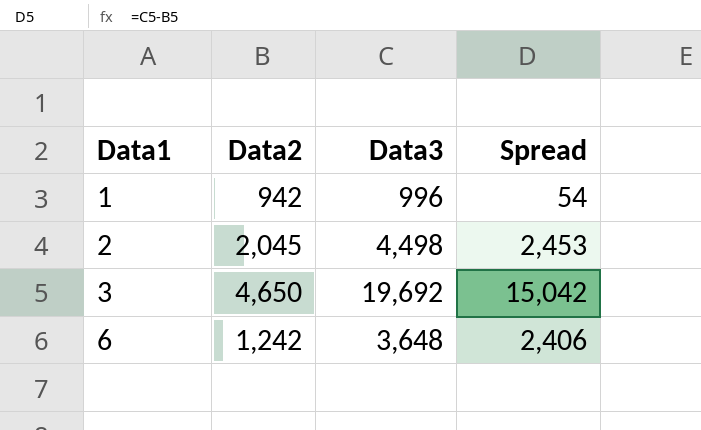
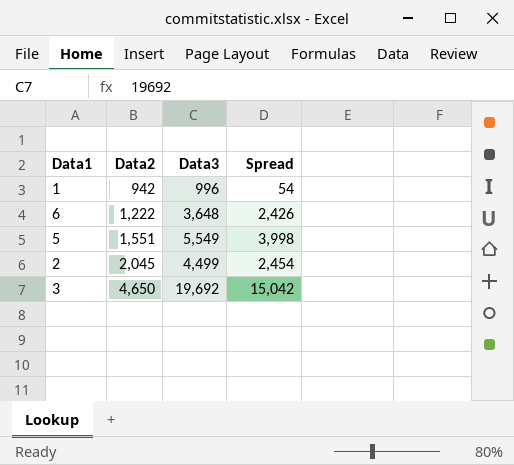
row order: Data1 ascending -> Data2 ascending
6 | Data2: 1,242 -> 1,222
6 | Spread: 2,406 -> 2,426
row 5: none -> 1,551 | 5,549 | 3,998
2 | Data3: 4,498 -> 4,499
2 | Spread: 2,453 -> 2,454

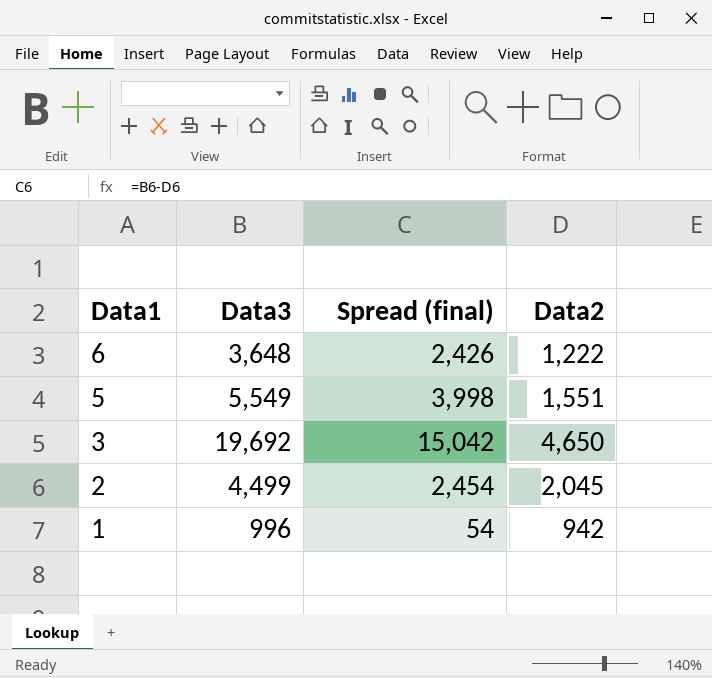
row order: Data2 ascending -> Data1 descending
column name: Spread -> Spread (final)
column Data2 | position: 2 -> 4

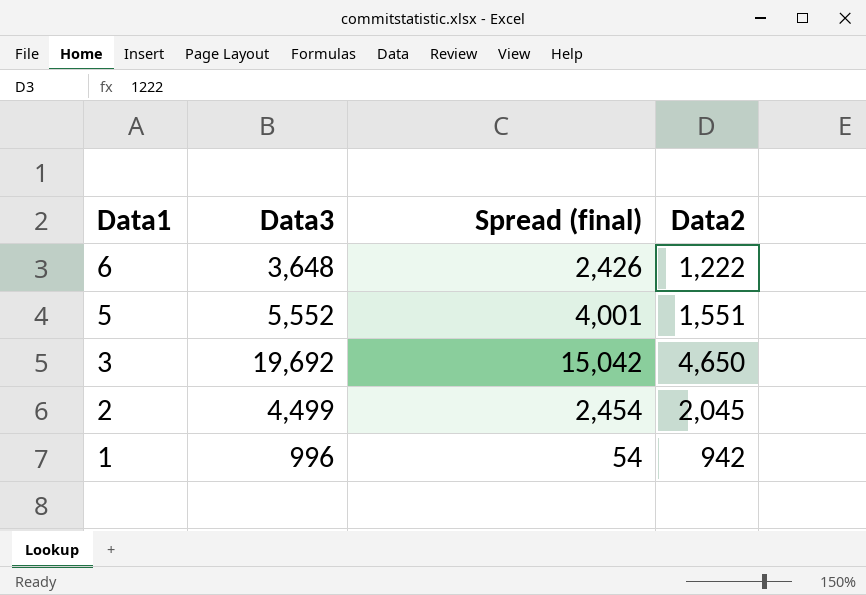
5 | Data3: 5,549 -> 5,552
5 | Spread (final): 3,998 -> 4,001

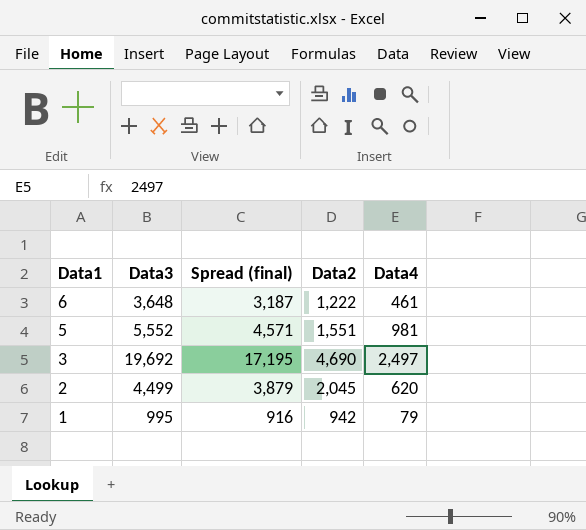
column Spread (final) | formula: [Data3] - [Data2] -> [Data3] - [Data4]
column Data4 | position: none -> 5
3 | Data2: 4,650 -> 4,690
1 | Data3: 996 -> 995

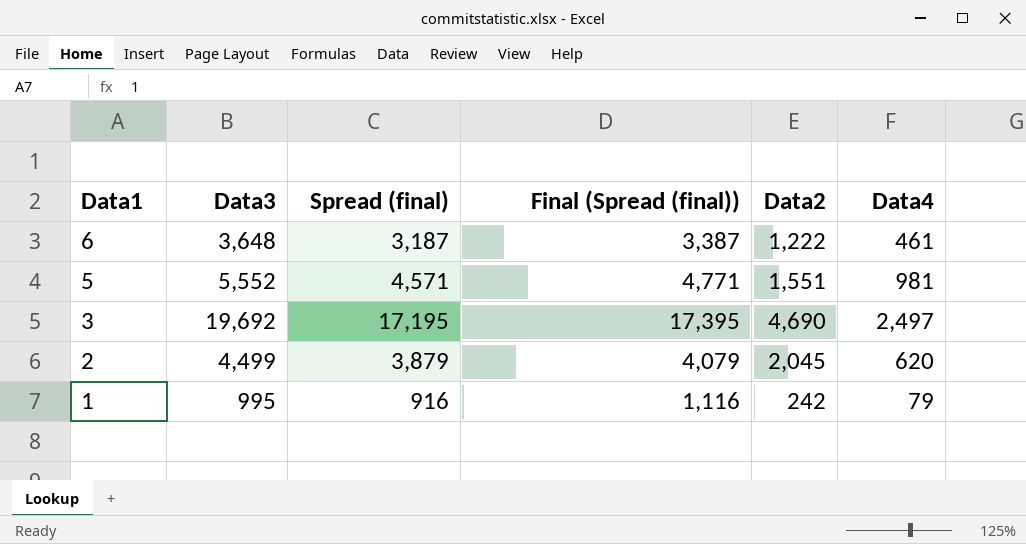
column Final (Spread (final)) | formula: none -> [Spread (final)] + 200
1 | Data2: 942 -> 242

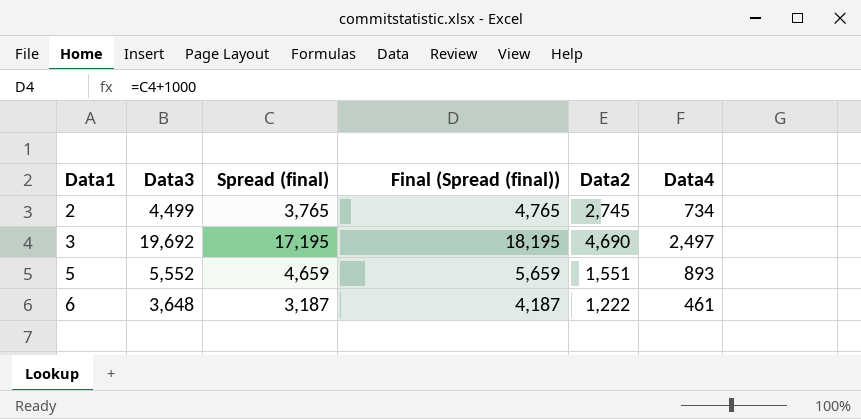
row order: Data1 descending -> Data1 ascending
column Final (Spread (final)) | formula: [Spread (final)] + 200 -> [Spread (final)] + 1000
row 1: 995 | 916 | 1,116 | 242 | 79 -> none
2 | Spread (final): 3,879 -> 3,765
2 | Data2: 2,045 -> 2,745
2 | Data4: 620 -> 734
5 | Spread (final): 4,571 -> 4,659
5 | Data4: 981 -> 893

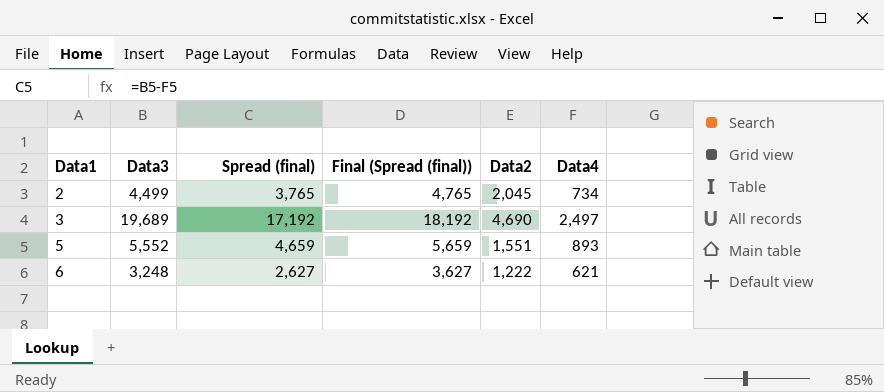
2 | Data2: 2,745 -> 2,045
3 | Data3: 19,692 -> 19,689
3 | Spread (final): 17,195 -> 17,192
3 | Final (Spread (final)): 18,195 -> 18,192
6 | Data3: 3,648 -> 3,248
6 | Spread (final): 3,187 -> 2,627
6 | Final (Spread (final)): 4,187 -> 3,627
6 | Data4: 461 -> 621

